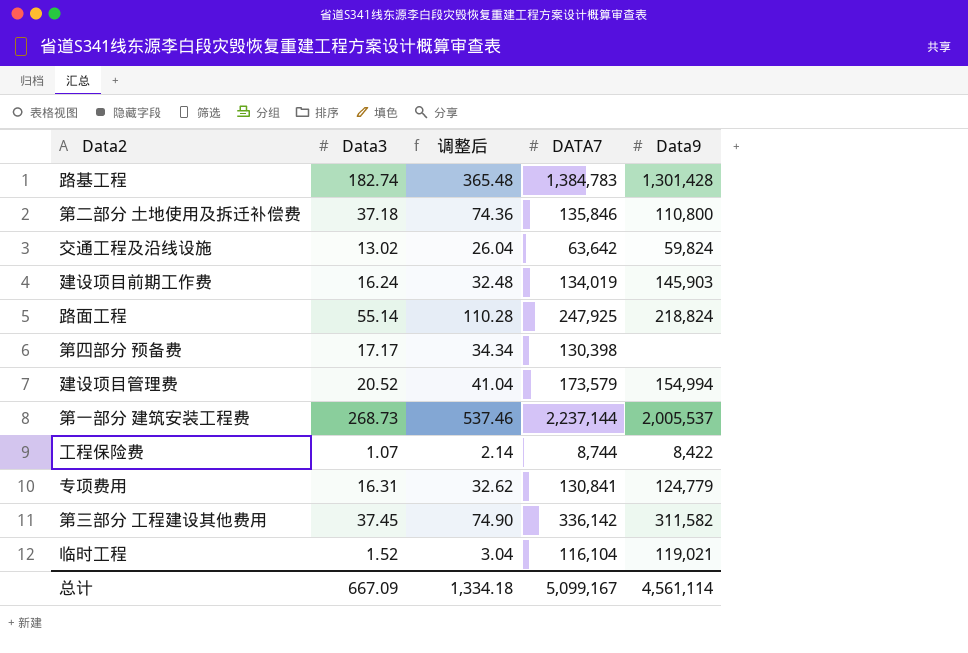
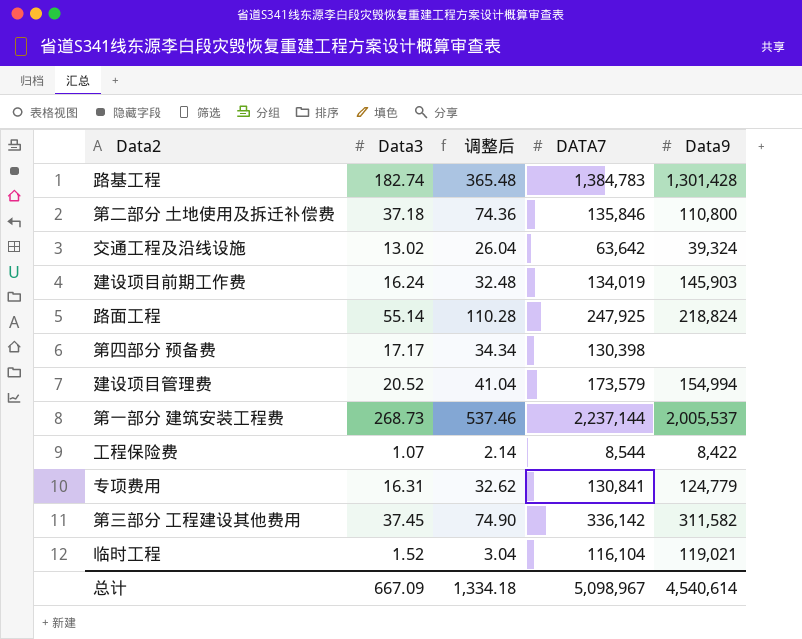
交通工程及沿线设施 | Data9: 59,824 -> 39,324
工程保险费 | DATA7: 8,744 -> 8,544
总计 | DATA7: 5,099,167 -> 5,098,967
总计 | Data9: 4,561,114 -> 4,540,614

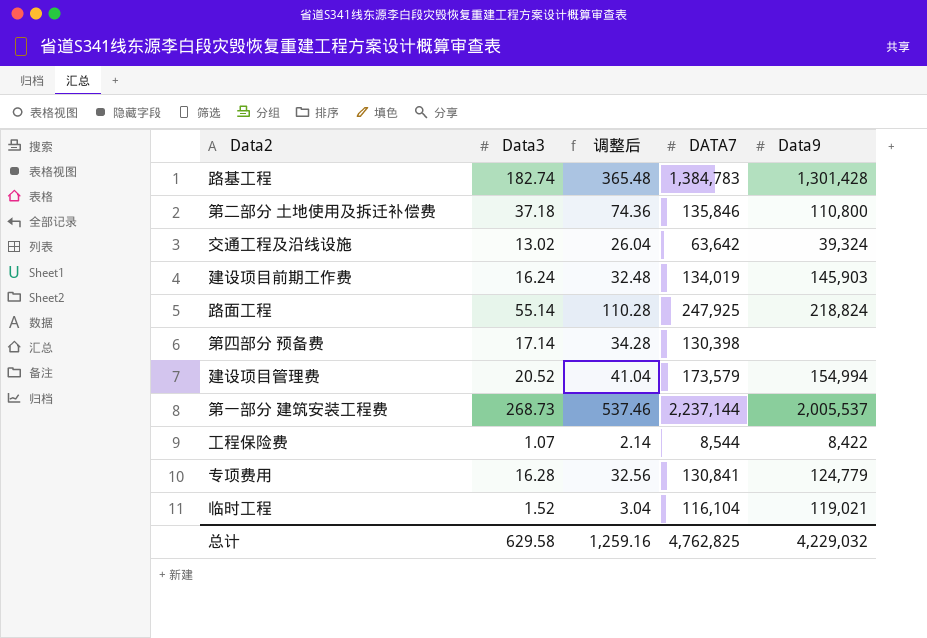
row 第三部分 工程建设其他费用: 37.45 | 74.90 | 336,142 | 311,582 -> none
第四部分 预备费 | Data3: 17.17 -> 17.14
第四部分 预备费 | 调整后: 34.34 -> 34.28
专项费用 | Data3: 16.31 -> 16.28
专项费用 | 调整后: 32.62 -> 32.56
总计 | Data3: 667.09 -> 629.58
总计 | 调整后: 1,334.18 -> 1,259.16
总计 | DATA7: 5,098,967 -> 4,762,825
总计 | Data9: 4,540,614 -> 4,229,032

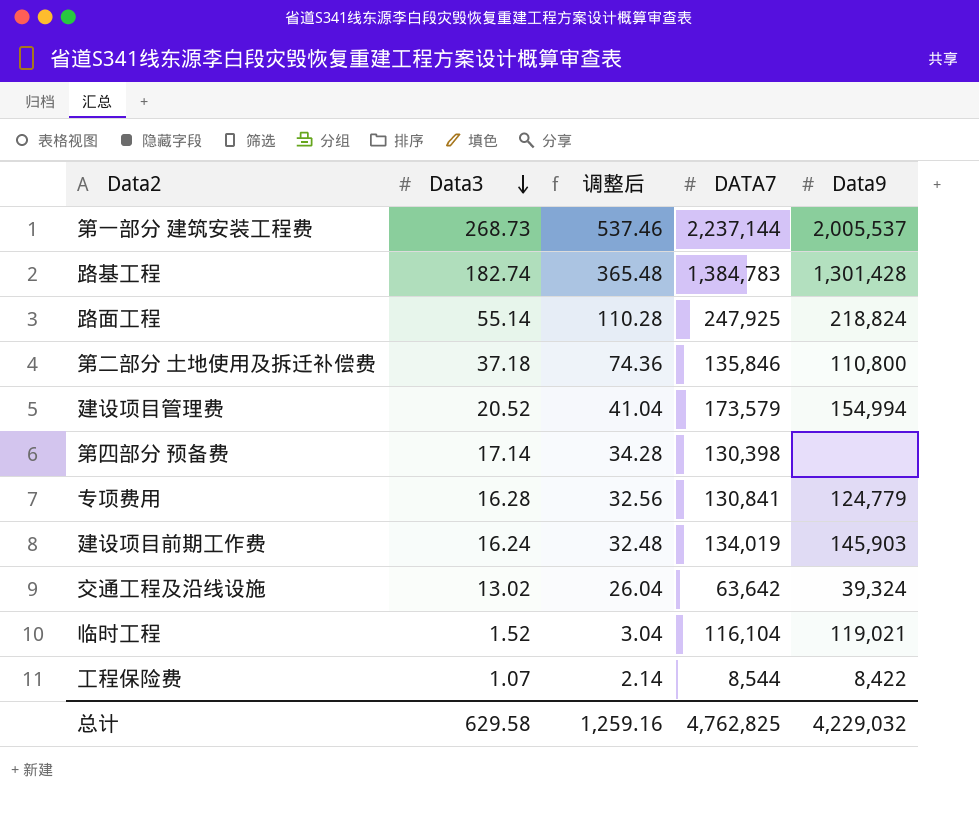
row order: none -> Data3 descending

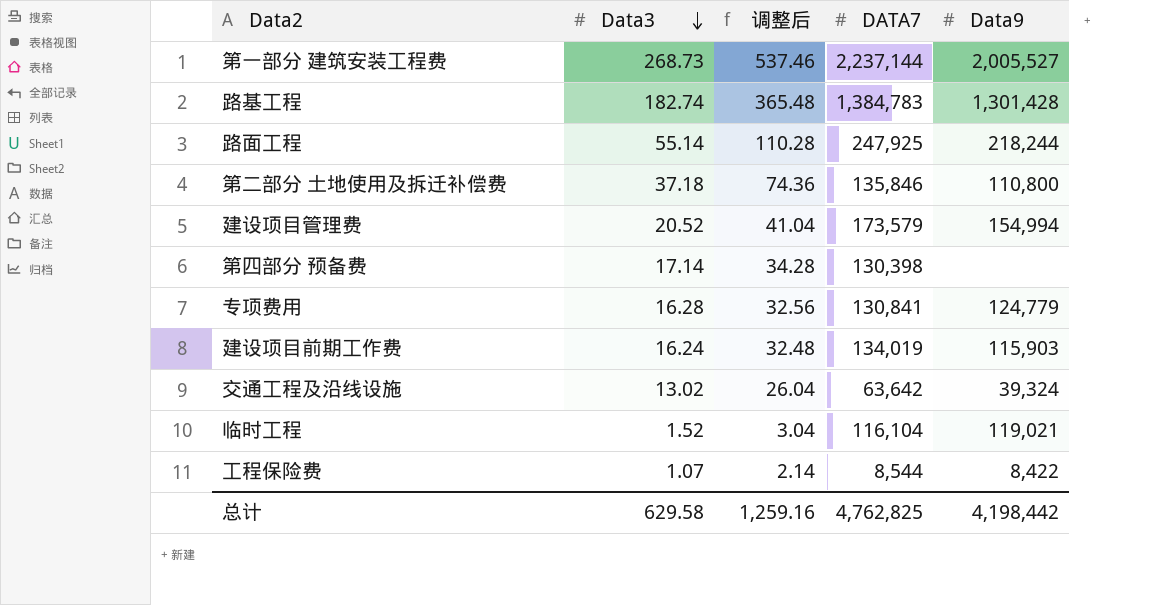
第一部分 建筑安装工程费 | Data9: 2,005,537 -> 2,005,527
路面工程 | Data9: 218,824 -> 218,244
建设项目前期工作费 | Data9: 145,903 -> 115,903
总计 | Data9: 4,229,032 -> 4,198,442

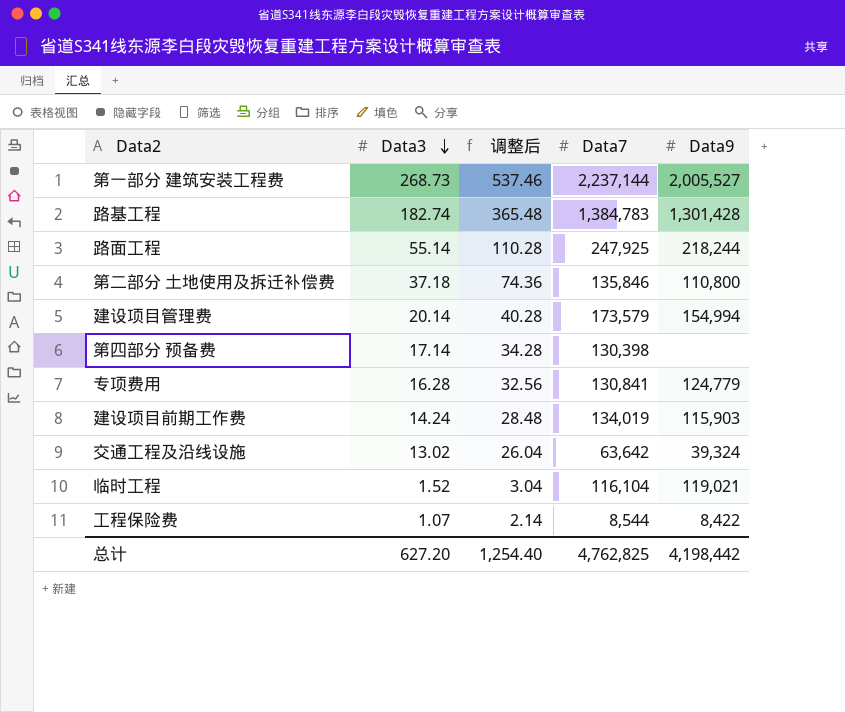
column name: DATA7 -> Data7
建设项目管理费 | Data3: 20.52 -> 20.14
建设项目管理费 | 调整后: 41.04 -> 40.28
建设项目前期工作费 | Data3: 16.24 -> 14.24
建设项目前期工作费 | 调整后: 32.48 -> 28.48
总计 | Data3: 629.58 -> 627.20
总计 | 调整后: 1,259.16 -> 1,254.40

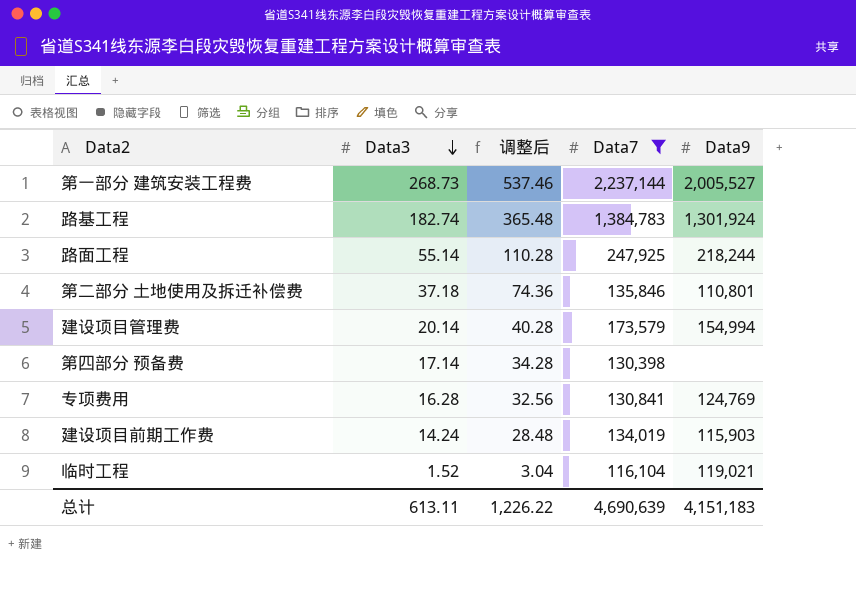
filter: none -> Data7 >= 116,104
路基工程 | Data9: 1,301,428 -> 1,301,924
第二部分 土地使用及拆迁补偿费 | Data9: 110,800 -> 110,801
专项费用 | Data9: 124,779 -> 124,769
总计 | Data3: 627.20 -> 613.11
总计 | 调整后: 1,254.40 -> 1,226.22
总计 | Data7: 4,762,825 -> 4,690,639
总计 | Data9: 4,198,442 -> 4,151,183

